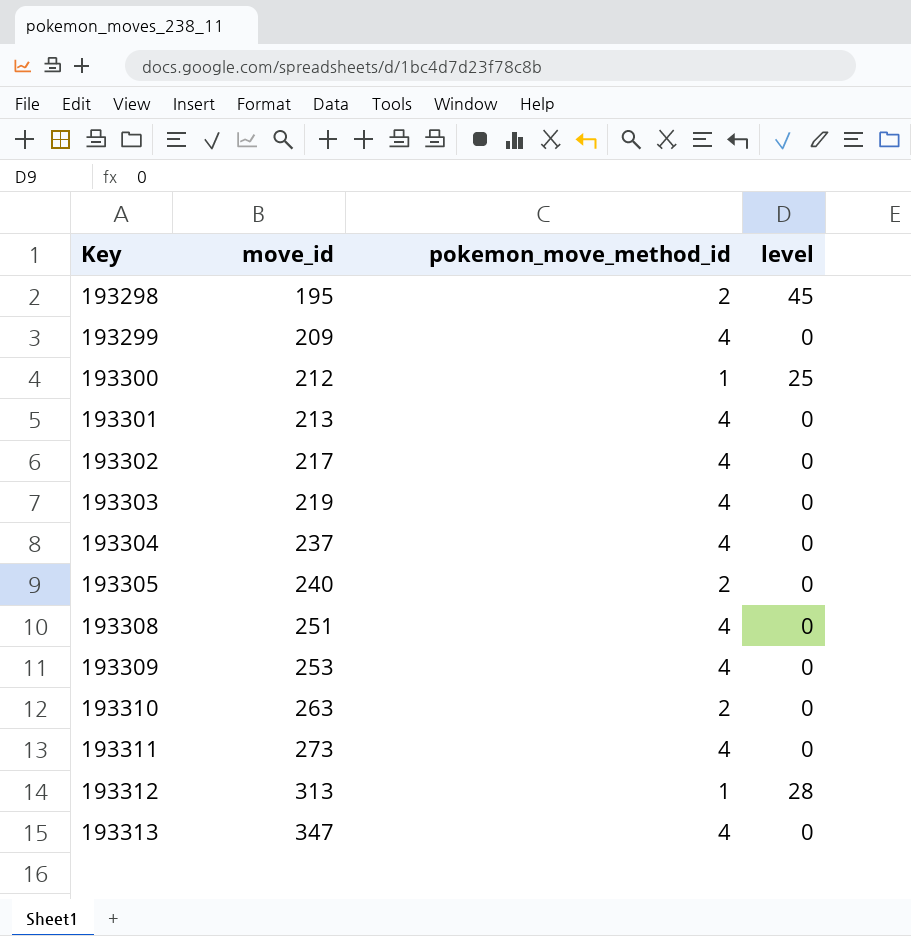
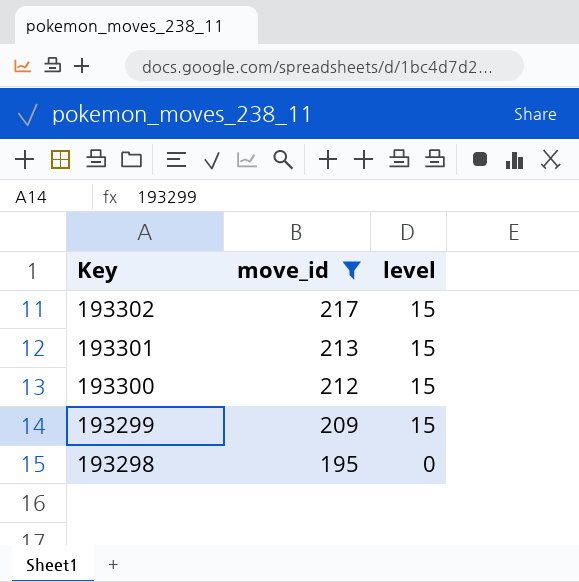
filter: none -> move_id <= 217
row order: Key ascending -> Key descending
column pokemon_move_method_id | position: 3 -> none
193302 | level: 0 -> 15
193301 | level: 0 -> 15
193300 | level: 25 -> 15
193299 | level: 0 -> 15
193298 | level: 45 -> 0

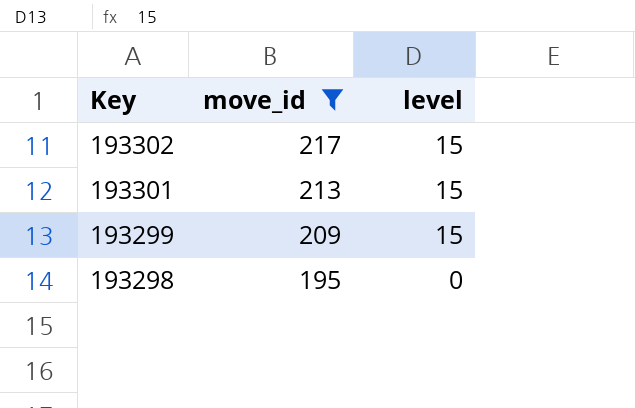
row 193300: 212 | 15 -> none

